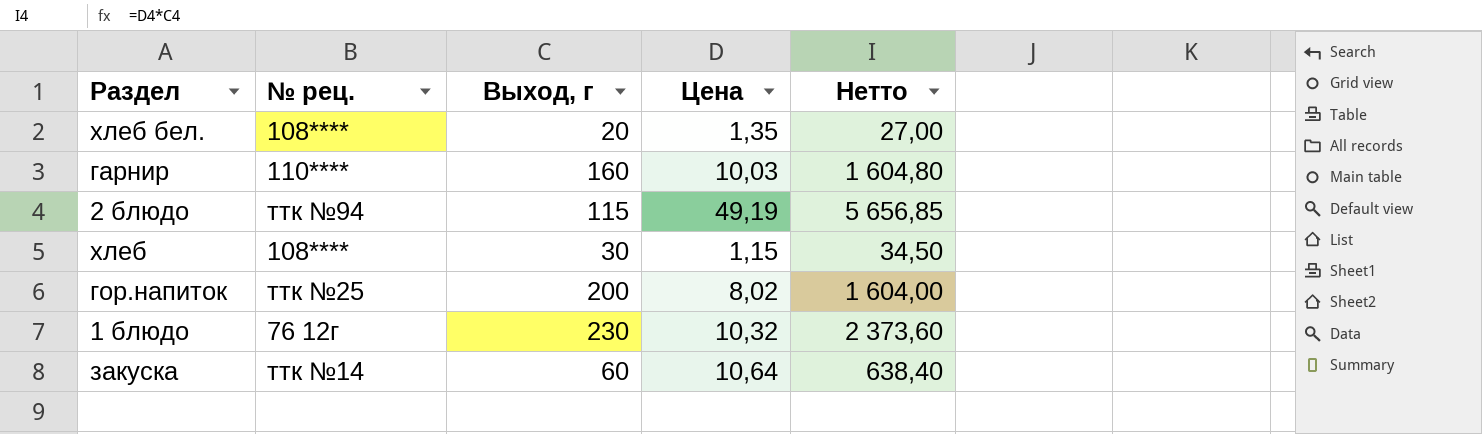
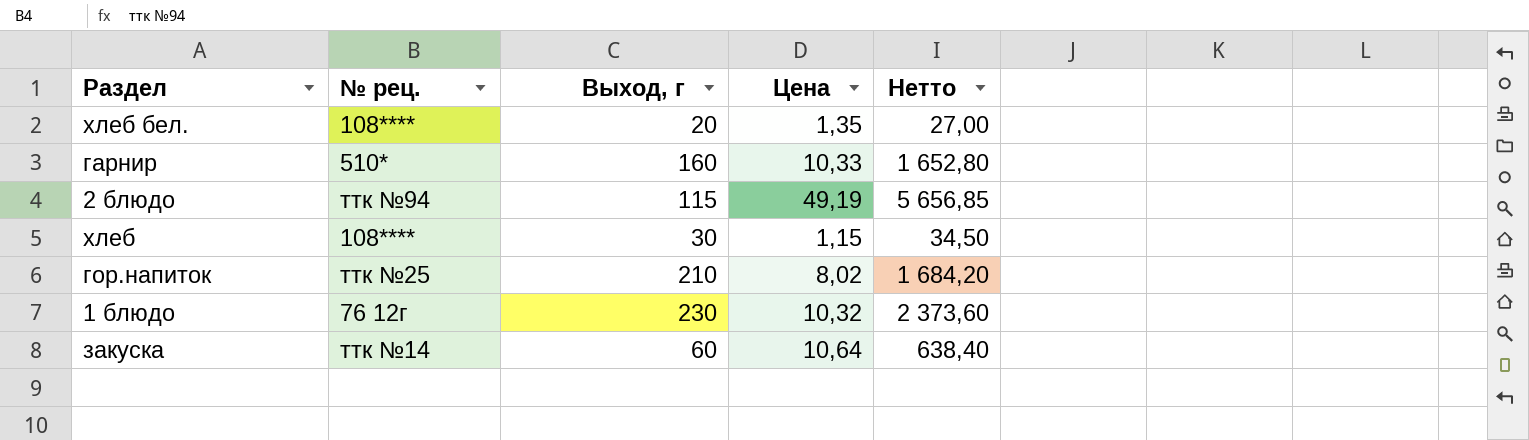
гарнир | № рец.: 110**** -> 510*
гарнир | Цена: 10,03 -> 10,33
гарнир | Нетто: 1 604,80 -> 1 652,80
гор.напиток | Выход, г: 200 -> 210
гор.напиток | Нетто: 1 604,00 -> 1 684,20

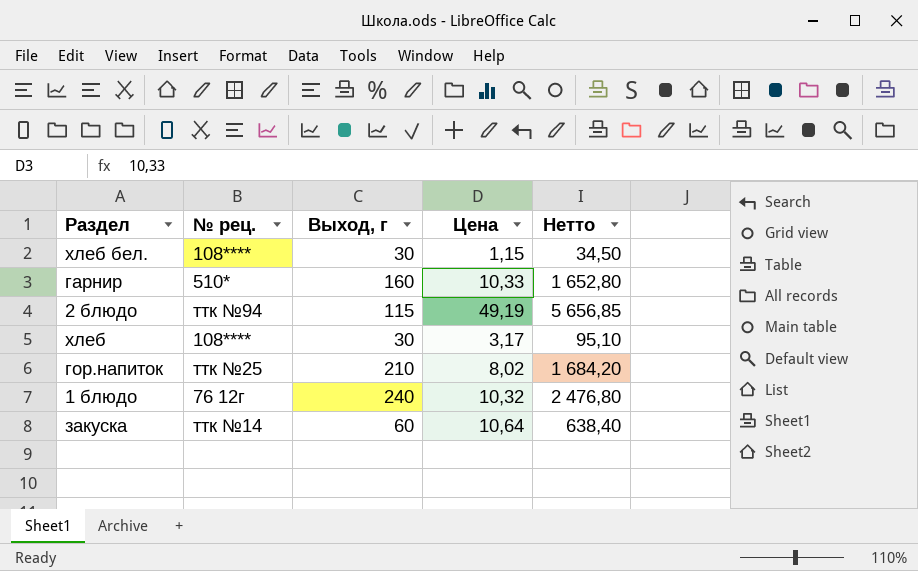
хлеб бел. | Выход, г: 20 -> 30
хлеб бел. | Цена: 1,35 -> 1,15
хлеб бел. | Нетто: 27,00 -> 34,50
хлеб | Цена: 1,15 -> 3,17
хлеб | Нетто: 34,50 -> 95,10
1 блюдо | Выход, г: 230 -> 240
1 блюдо | Нетто: 2 373,60 -> 2 476,80

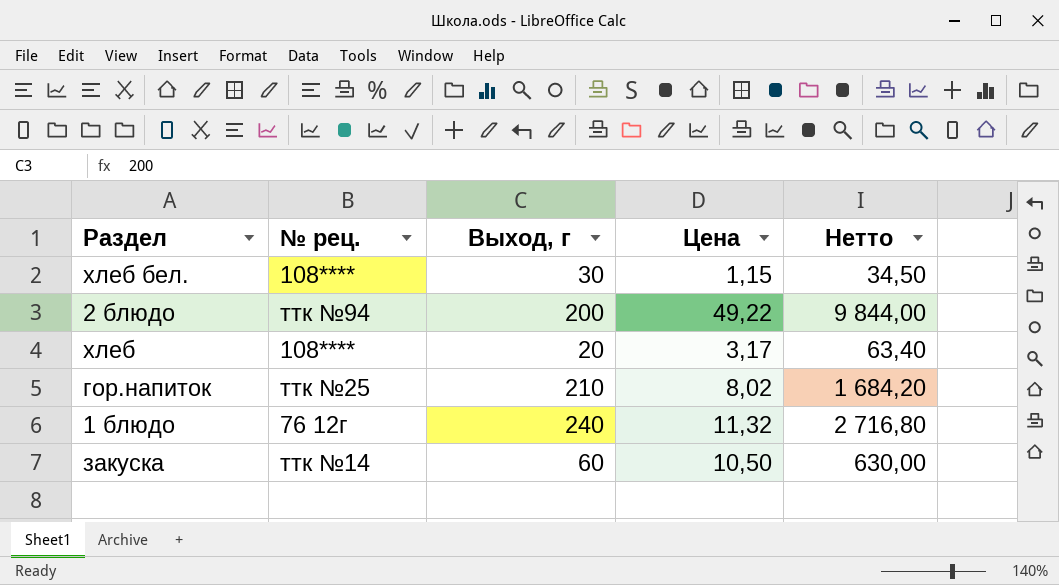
row гарнир: 510* | 160 | 10,33 | 1 652,80 -> none
2 блюдо | Выход, г: 115 -> 200
2 блюдо | Цена: 49,19 -> 49,22
2 блюдо | Нетто: 5 656,85 -> 9 844,00
хлеб | Выход, г: 30 -> 20
хлеб | Нетто: 95,10 -> 63,40
1 блюдо | Цена: 10,32 -> 11,32
1 блюдо | Нетто: 2 476,80 -> 2 716,80
закуска | Цена: 10,64 -> 10,50
закуска | Нетто: 638,40 -> 630,00

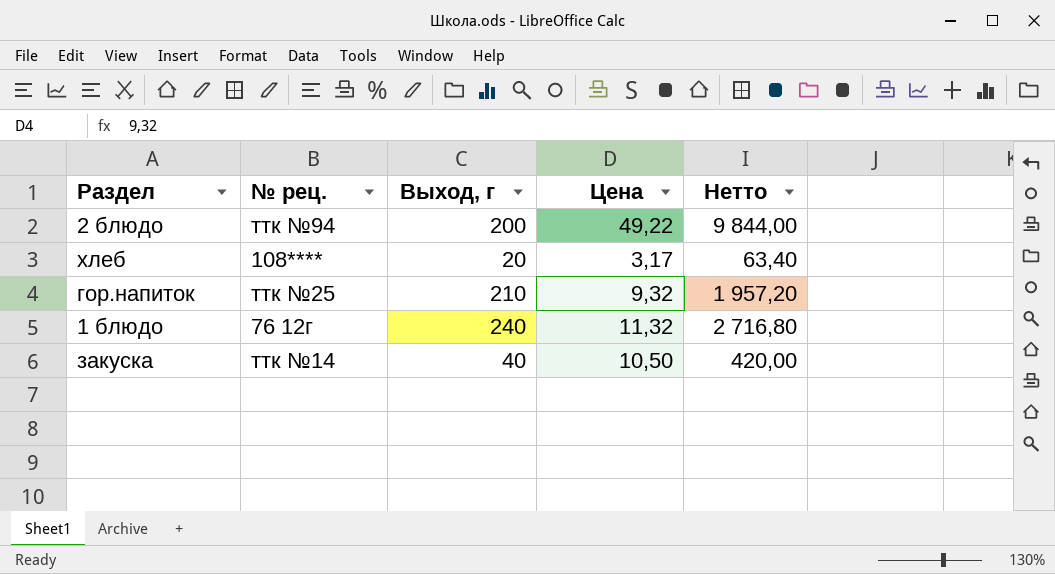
row хлеб бел.: 108**** | 30 | 1,15 | 34,50 -> none
гор.напиток | Цена: 8,02 -> 9,32
гор.напиток | Нетто: 1 684,20 -> 1 957,20
закуска | Выход, г: 60 -> 40
закуска | Нетто: 630,00 -> 420,00

